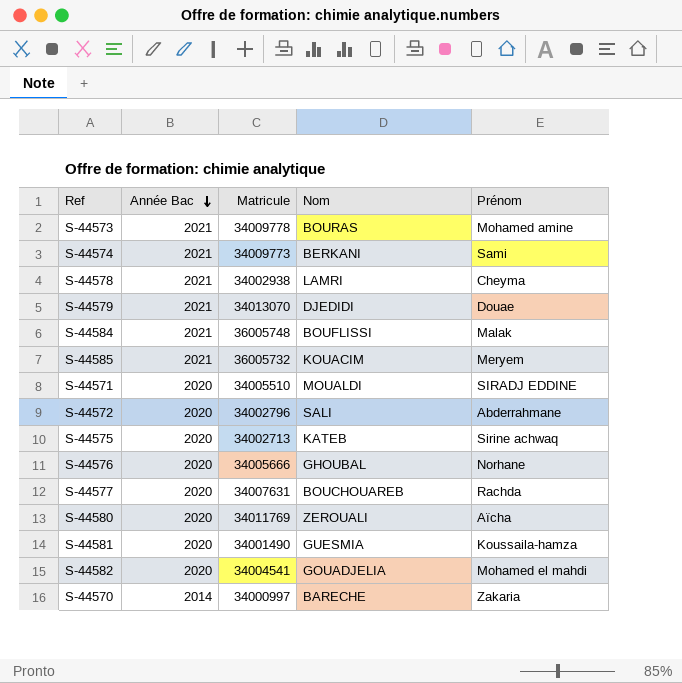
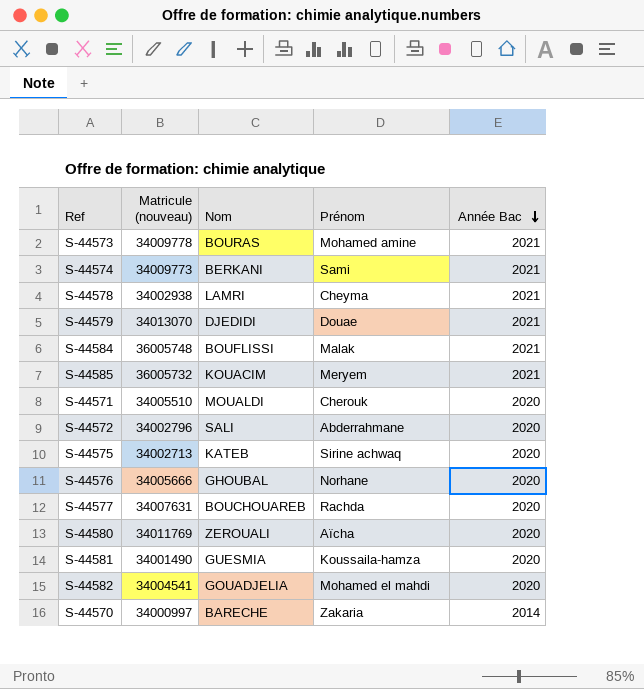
column name: Matricule -> Matricule (nouveau)
column Année Bac | position: 2 -> 5
S-44571 | Prénom: SIRADJ EDDINE -> Cherouk

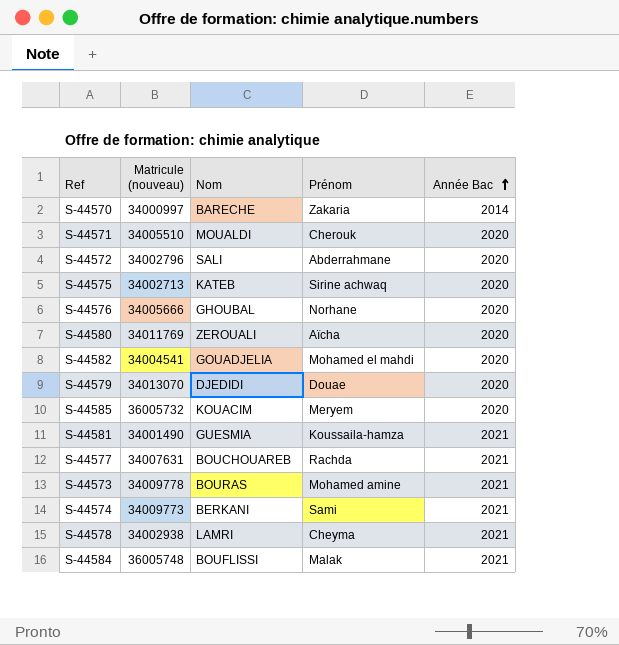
row order: Année Bac descending -> Année Bac ascending
S-44579 | Année Bac: 2021 -> 2020
S-44585 | Année Bac: 2021 -> 2020
S-44581 | Année Bac: 2020 -> 2021
S-44577 | Année Bac: 2020 -> 2021

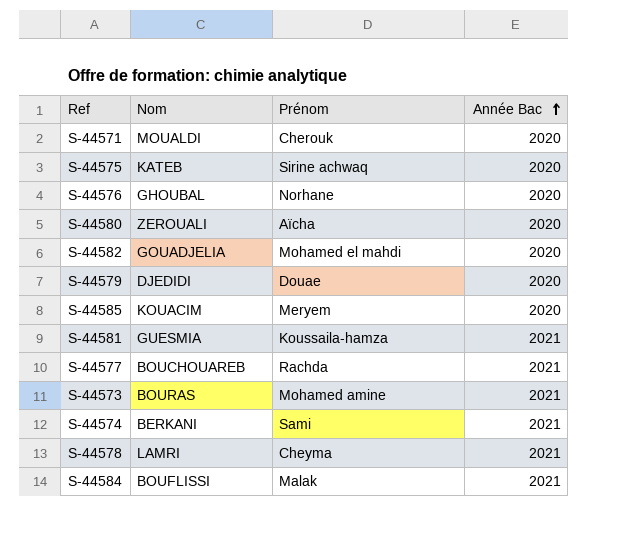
column Matricule (nouveau) | position: 2 -> none
row S-44570: 34000997 | BARECHE | Zakaria | 2014 -> none
row S-44572: 34002796 | SALI | Abderrahmane | 2020 -> none

